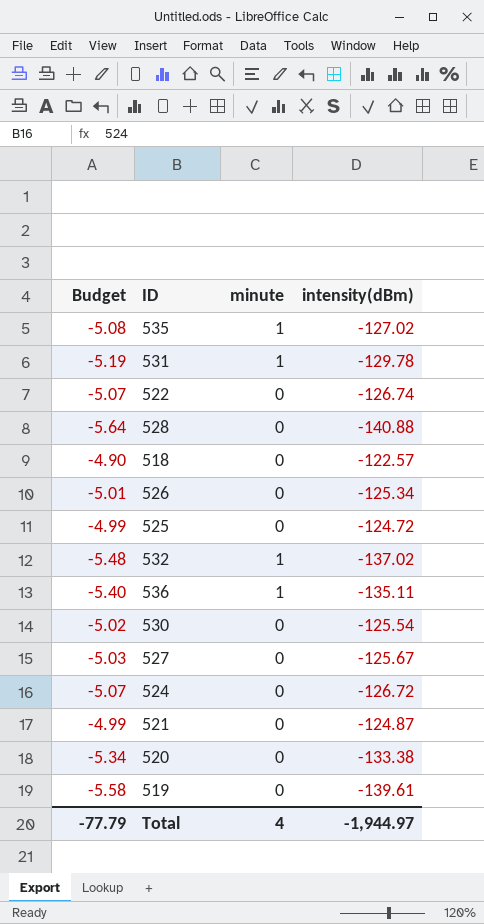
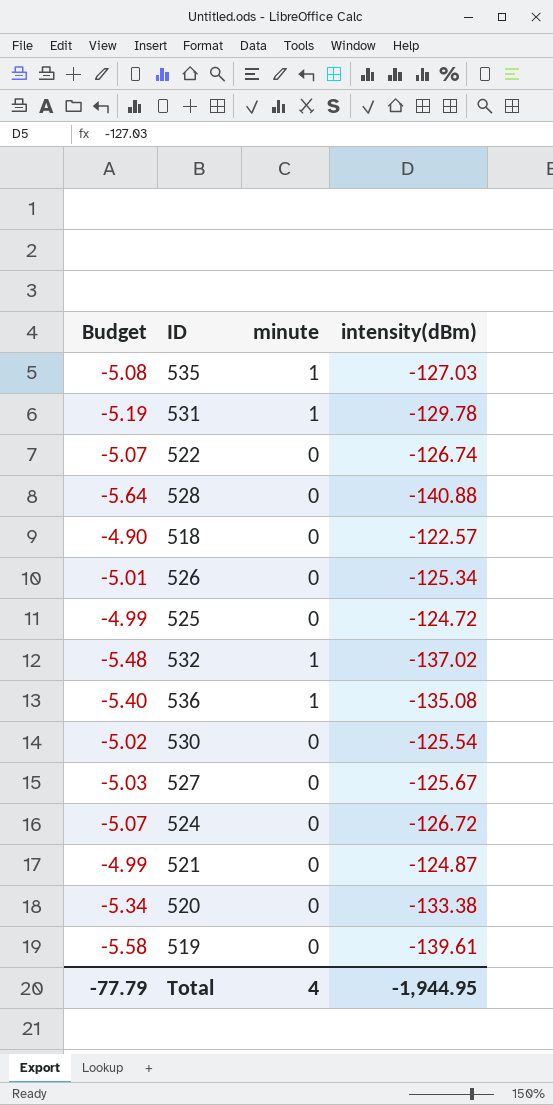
535 | intensity(dBm): -127.02 -> -127.03
536 | intensity(dBm): -135.11 -> -135.08
Total | intensity(dBm): -1,944.97 -> -1,944.95

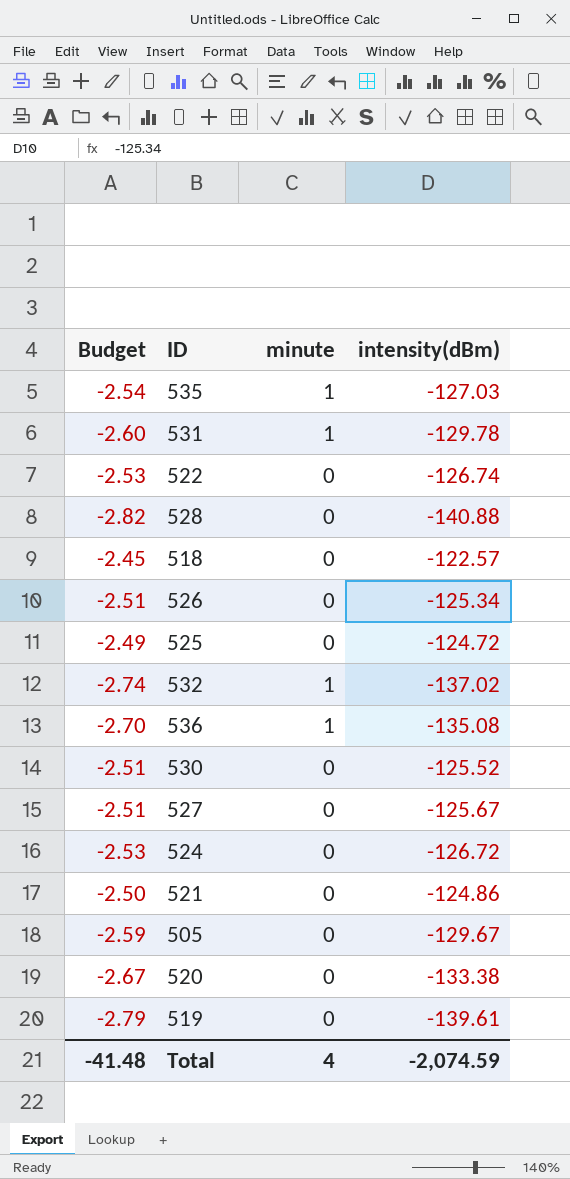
column Budget | formula: [intensity(dBm)] * 0.04 -> [intensity(dBm)] * 0.02
530 | intensity(dBm): -125.54 -> -125.52
521 | intensity(dBm): -124.87 -> -124.86
row 505: none -> -2.59 | 0 | -129.67
Total | Budget: -77.79 -> -41.48
Total | intensity(dBm): -1,944.95 -> -2,074.59

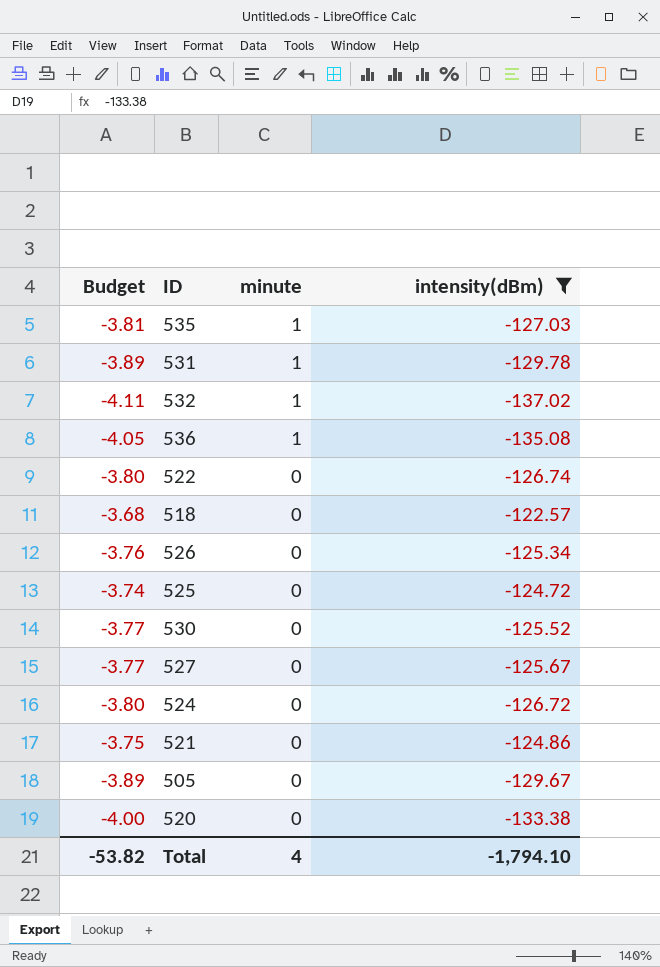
filter: none -> intensity(dBm) >= -137.02
row order: none -> minute descending
column Budget | formula: [intensity(dBm)] * 0.02 -> [intensity(dBm)] * 0.03
Total | Budget: -41.48 -> -53.82
Total | intensity(dBm): -2,074.59 -> -1,794.10

